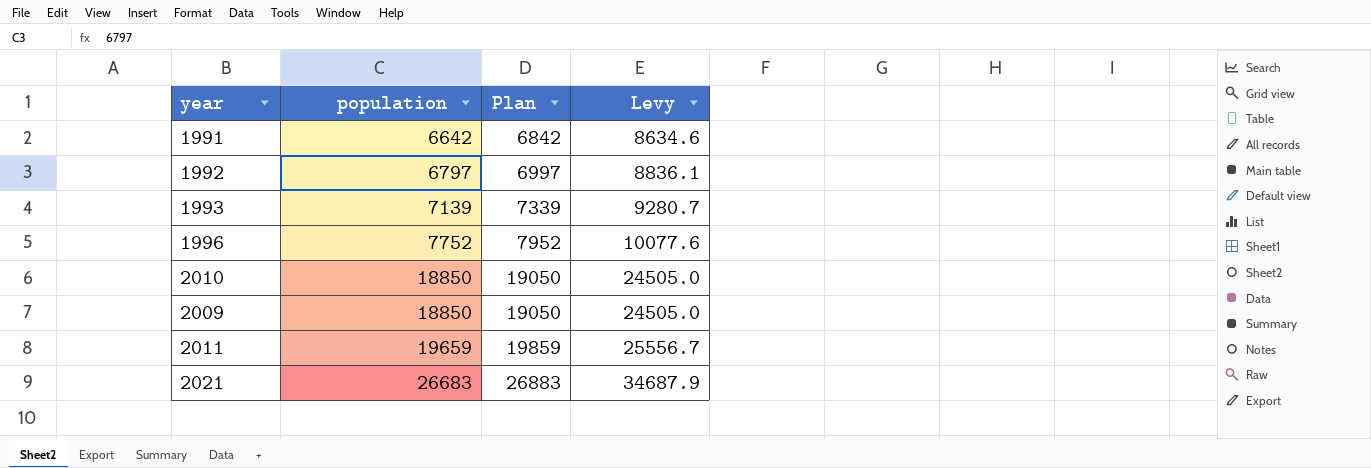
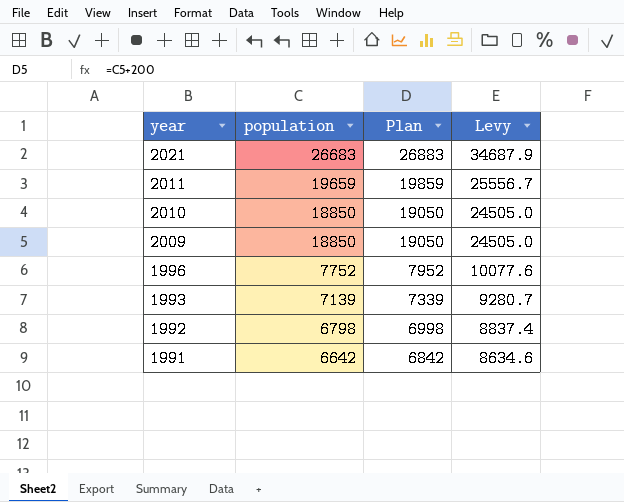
row order: population ascending -> year descending
1992 | population: 6797 -> 6798
1992 | Plan: 6997 -> 6998
1992 | Levy: 8836.1 -> 8837.4

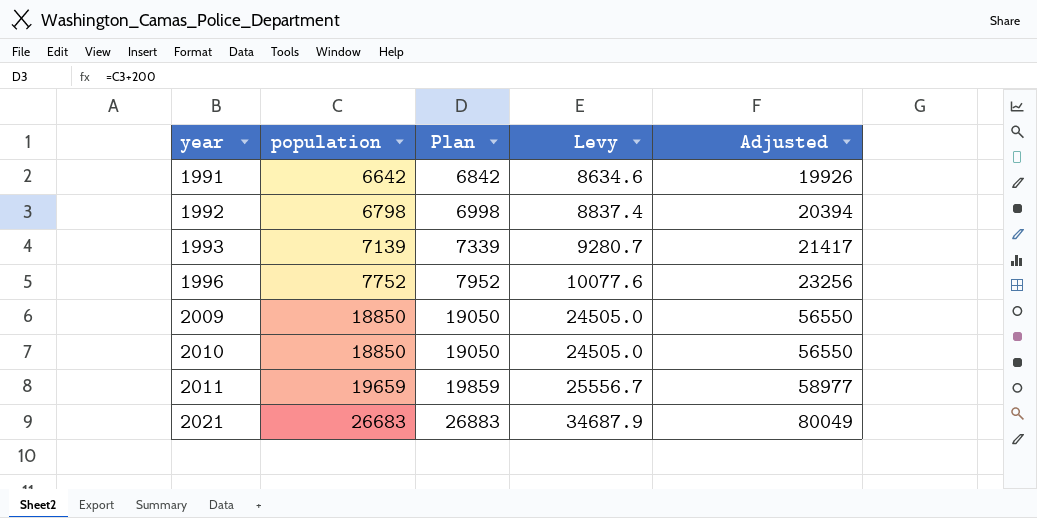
row order: year descending -> year ascending
column Adjusted | formula: none -> [population] * 3

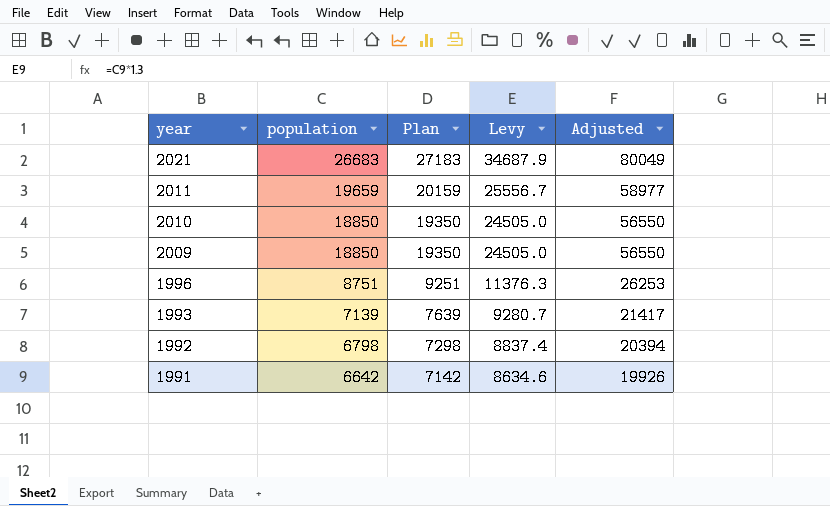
row order: year ascending -> year descending
column Plan | formula: [population] + 200 -> [population] + 500
1996 | population: 7752 -> 8751
1996 | Levy: 10077.6 -> 11376.3
1996 | Adjusted: 23256 -> 26253

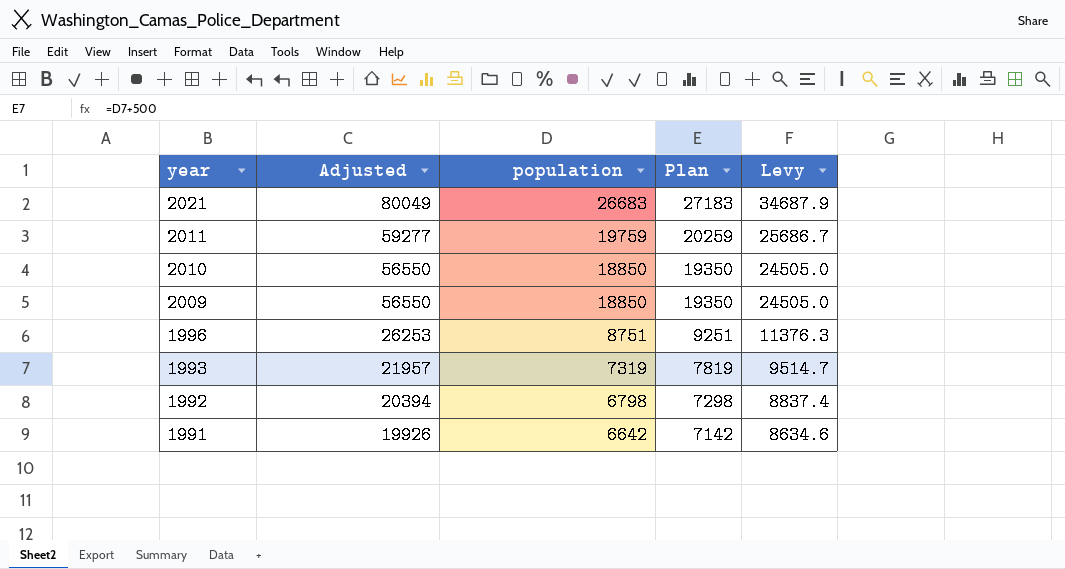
column Adjusted | position: 5 -> 2
2011 | Adjusted: 58977 -> 59277
2011 | population: 19659 -> 19759
2011 | Plan: 20159 -> 20259
2011 | Levy: 25556.7 -> 25686.7
1993 | Adjusted: 21417 -> 21957
1993 | population: 7139 -> 7319
1993 | Plan: 7639 -> 7819
1993 | Levy: 9280.7 -> 9514.7

